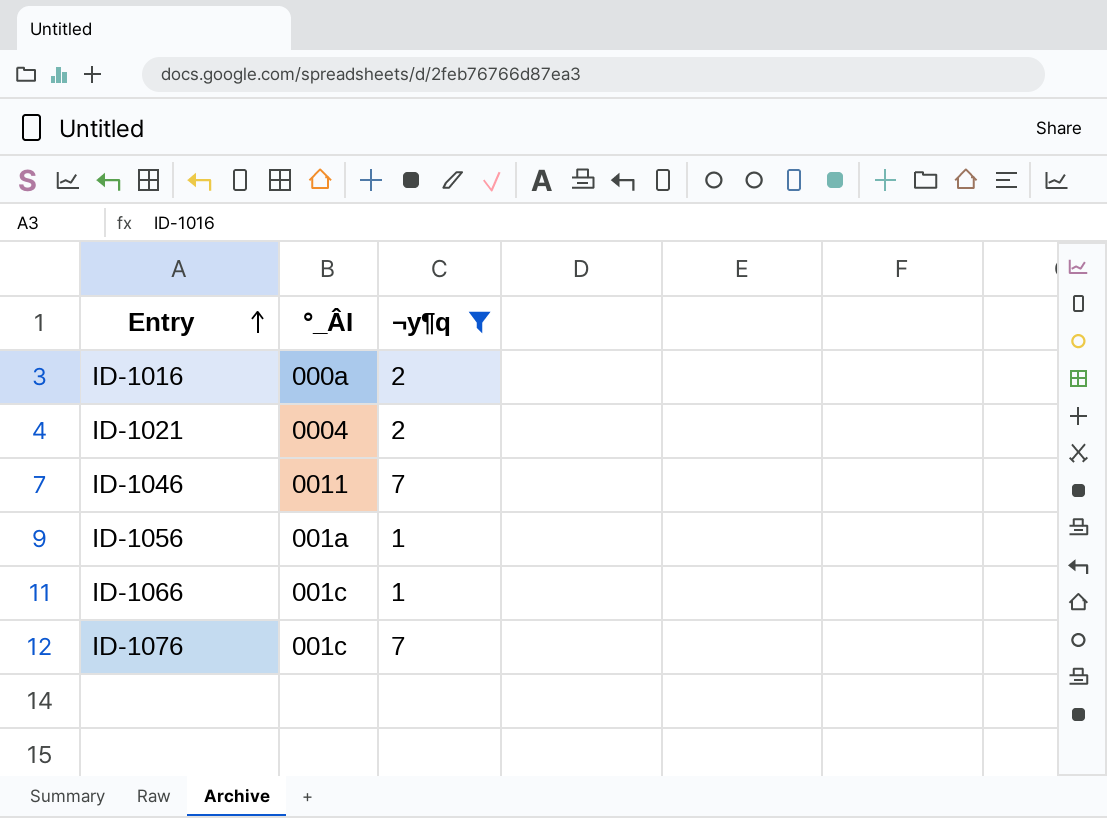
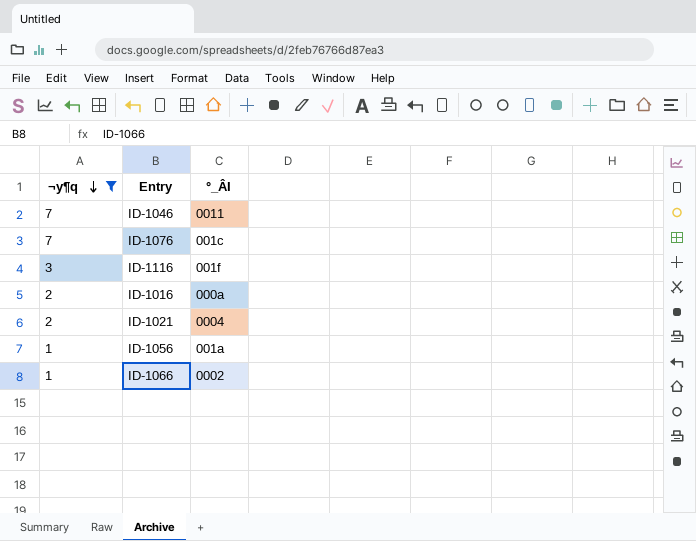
row order: Entry ascending -> ¬y¶q descending
column ¬y¶q | position: 3 -> 1
row ID-1116: none -> 3 | 001f
ID-1066 | °_ÂI: 001c -> 0002

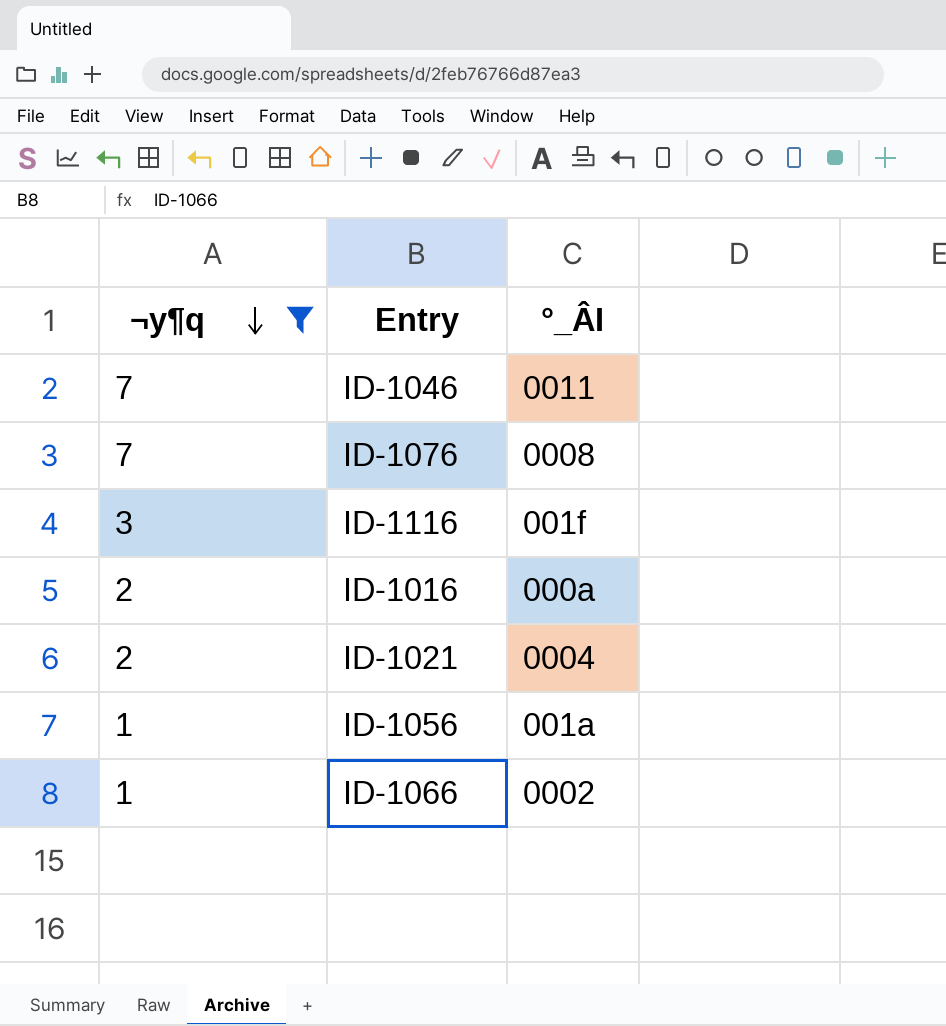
ID-1076 | °_ÂI: 001c -> 0008

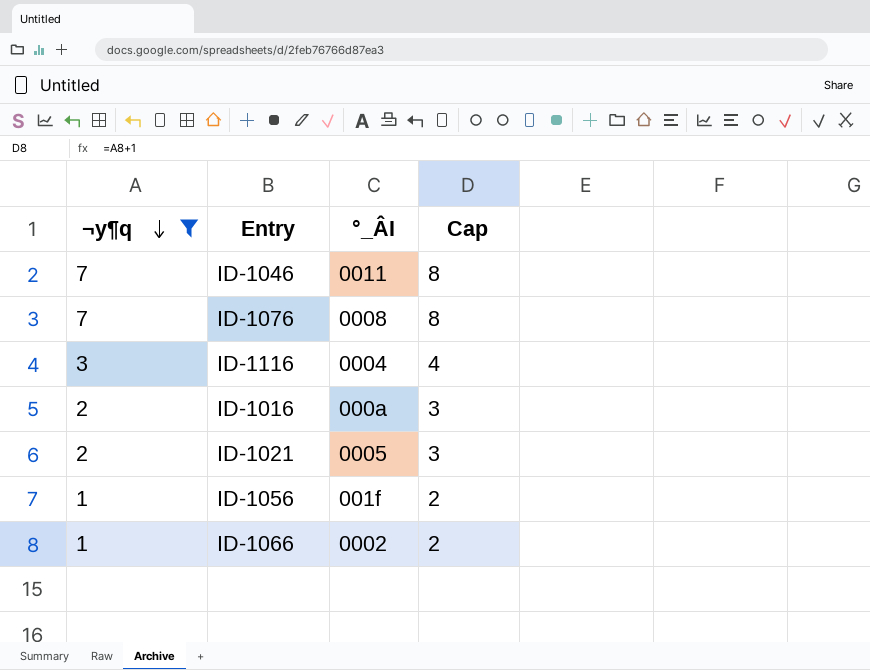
column Cap | formula: none -> [¬y¶q] + 1
ID-1116 | °_ÂI: 001f -> 0004
ID-1021 | °_ÂI: 0004 -> 0005
ID-1056 | °_ÂI: 001a -> 001f

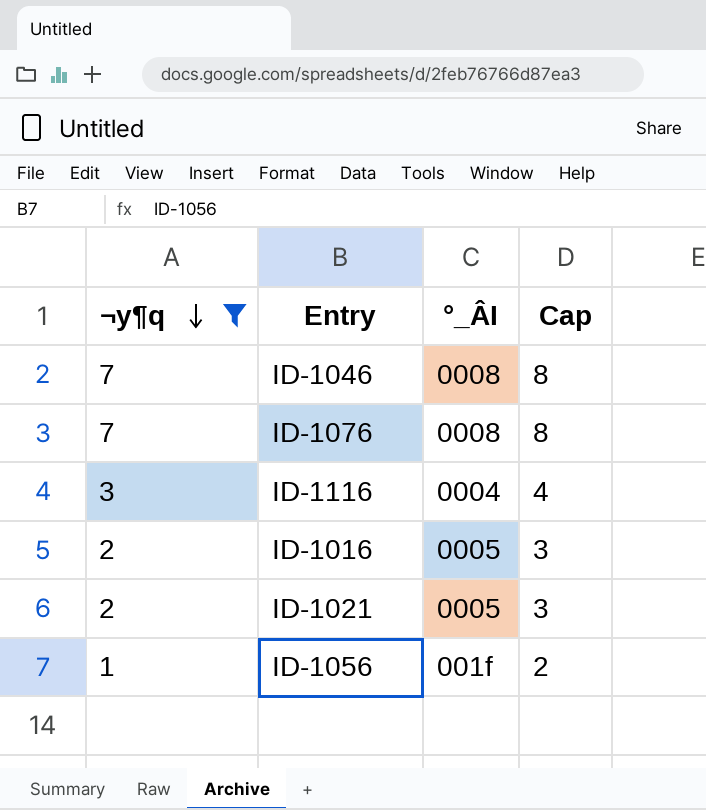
row ID-1066: 1 | 0002 | 2 -> none
ID-1046 | °_ÂI: 0011 -> 0008
ID-1016 | °_ÂI: 000a -> 0005

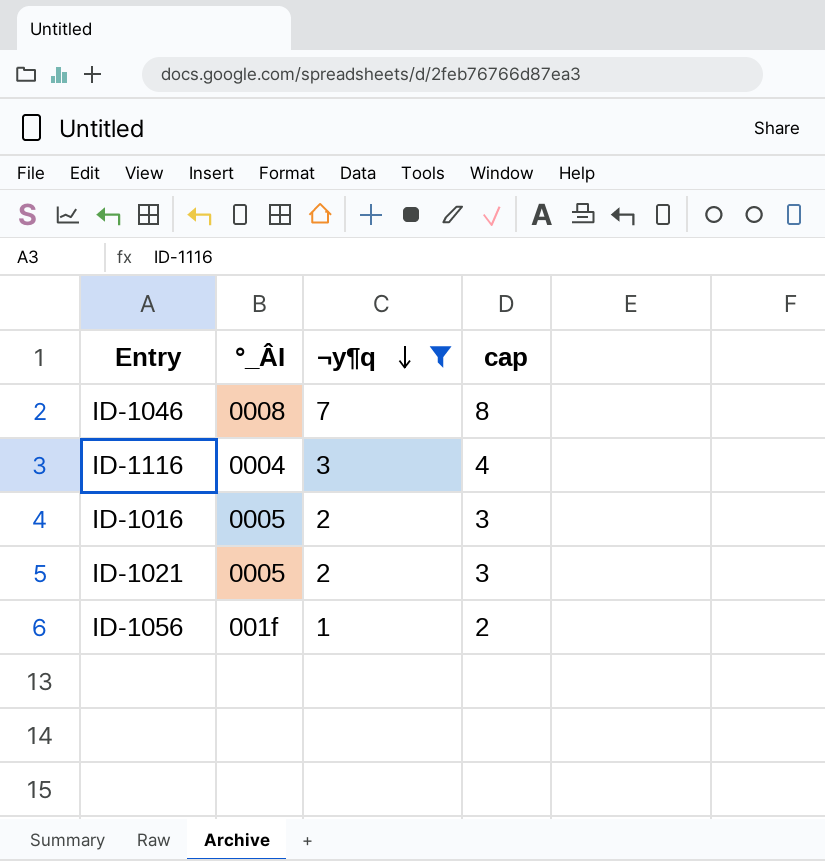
column ¬y¶q | position: 1 -> 3
column name: Cap -> cap
row ID-1076: 7 | 0008 | 8 -> none

